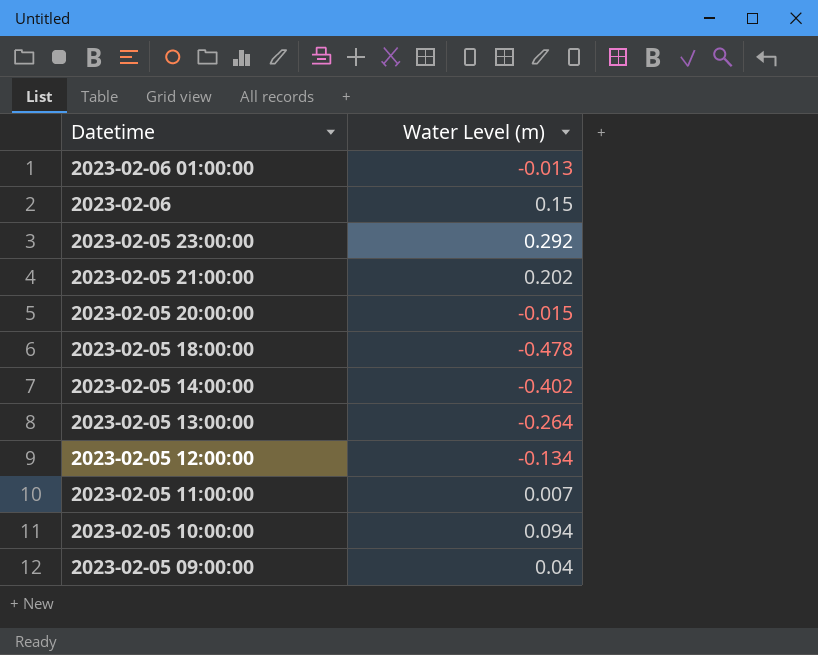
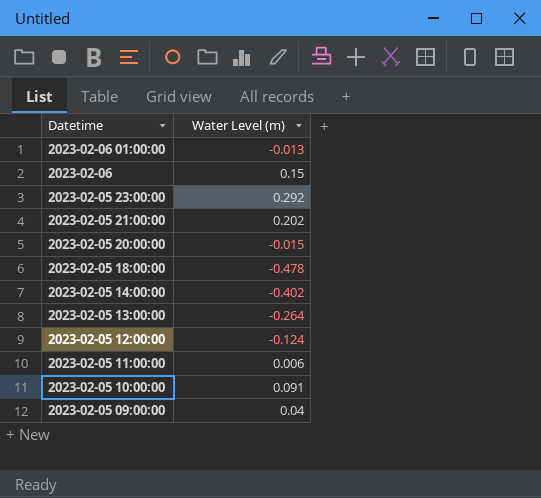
2023-02-05 12:00:00 | Water Level (m): -0.134 -> -0.124
2023-02-05 11:00:00 | Water Level (m): 0.007 -> 0.006
2023-02-05 10:00:00 | Water Level (m): 0.094 -> 0.091

